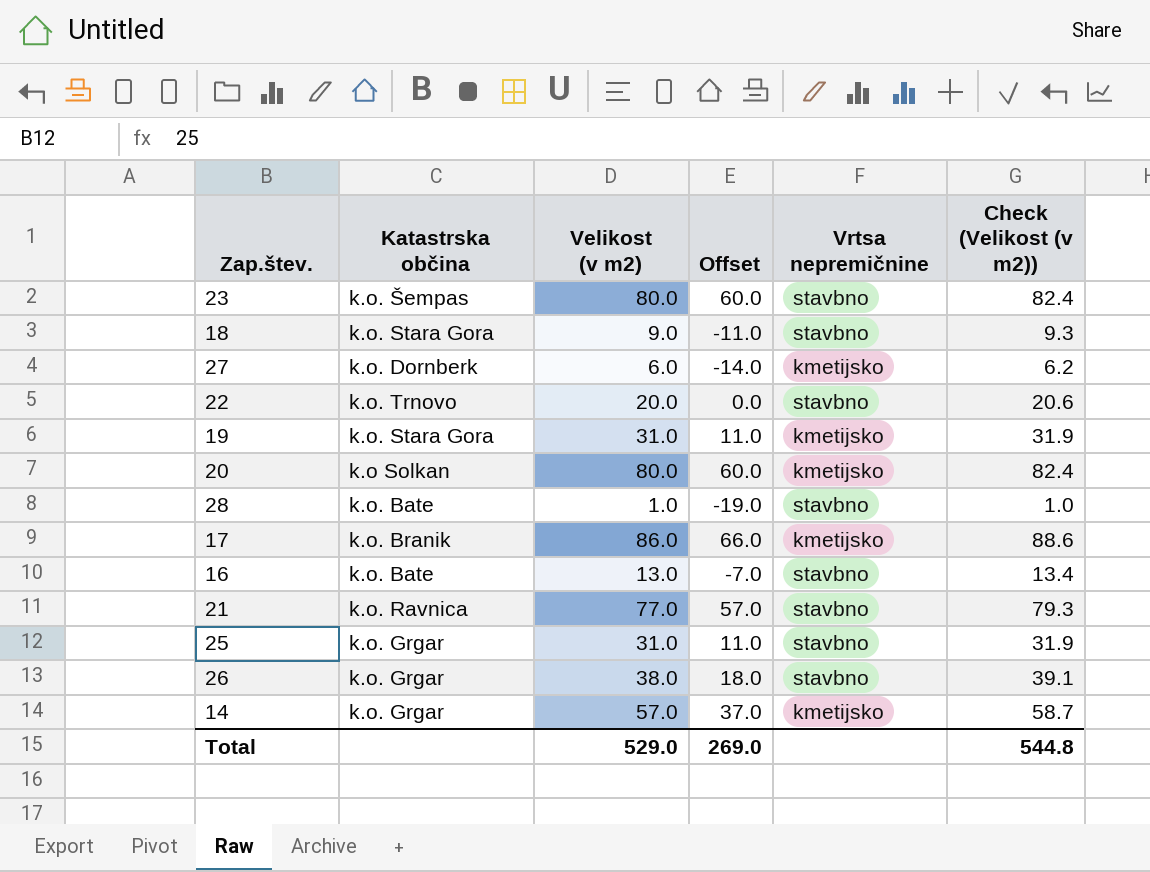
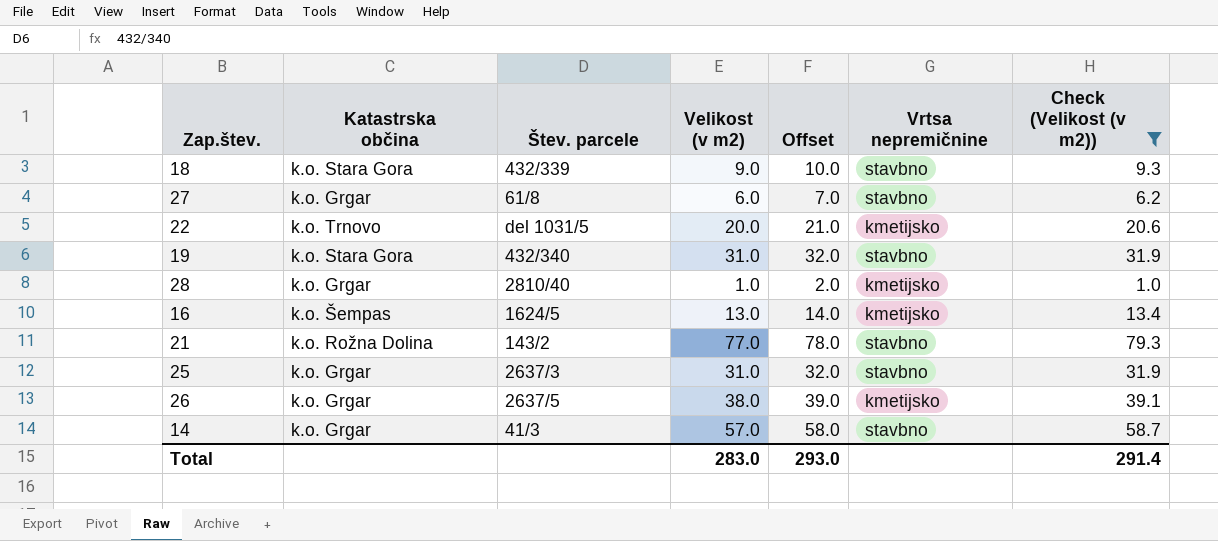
filter: none -> Check (Velikost (v m2)) <= 79.3
column Štev. parcele | position: none -> 3
column Offset | formula: [Velikost (v m2)] - 20 -> [Velikost (v m2)] + 1
27 | Katastrska občina: k.o. Dornberk -> k.o. Grgar
27 | Vrtsa nepremičnine: kmetijsko -> stavbno
22 | Vrtsa nepremičnine: stavbno -> kmetijsko
19 | Vrtsa nepremičnine: kmetijsko -> stavbno
28 | Katastrska občina: k.o. Bate -> k.o. Grgar
28 | Vrtsa nepremičnine: stavbno -> kmetijsko
16 | Katastrska občina: k.o. Bate -> k.o. Šempas
16 | Vrtsa nepremičnine: stavbno -> kmetijsko
21 | Katastrska občina: k.o. Ravnica -> k.o. Rožna Dolina
26 | Vrtsa nepremičnine: stavbno -> kmetijsko
14 | Vrtsa nepremičnine: kmetijsko -> stavbno
Total | Velikost (v m2): 529.0 -> 283.0
Total | Offset: 269.0 -> 293.0
Total | Check (Velikost (v m2)): 544.8 -> 291.4

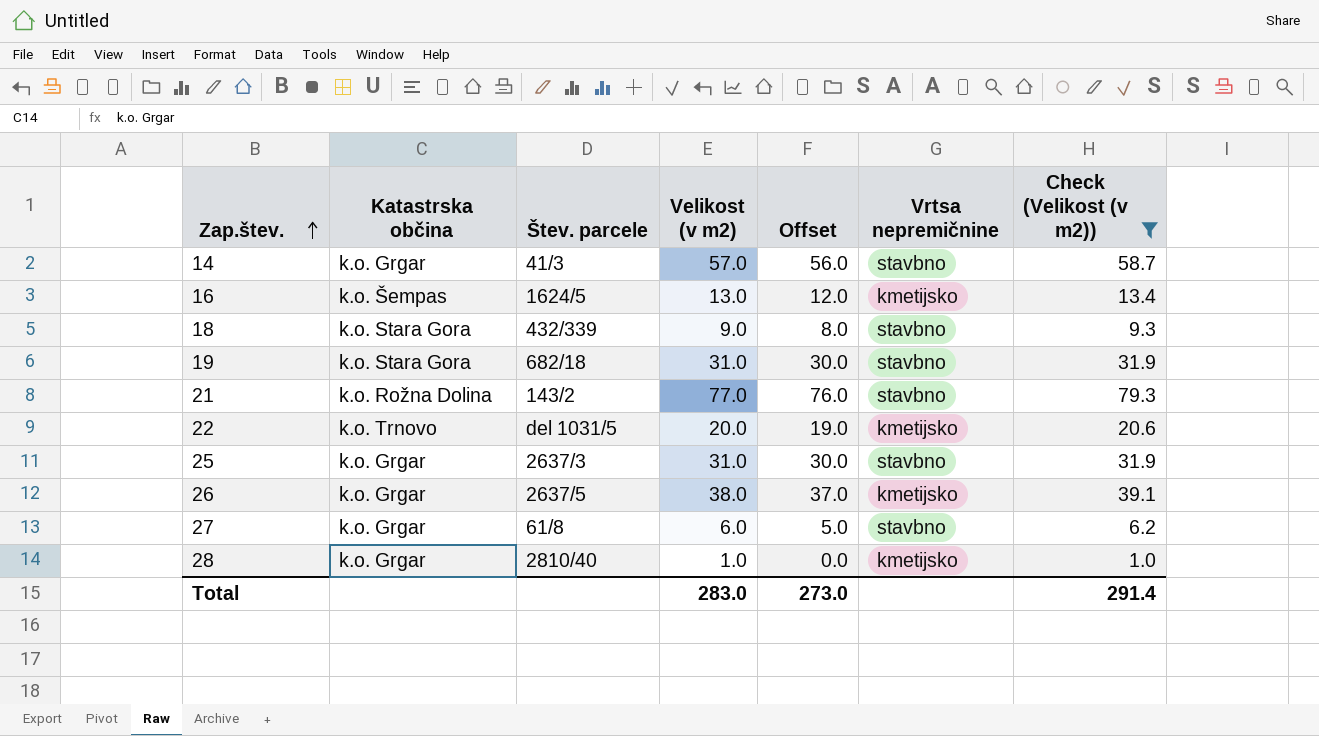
row order: none -> Zap.štev. ascending
column Offset | formula: [Velikost (v m2)] + 1 -> [Velikost (v m2)] - 1
19 | Štev. parcele: 432/340 -> 682/18
Total | Offset: 293.0 -> 273.0

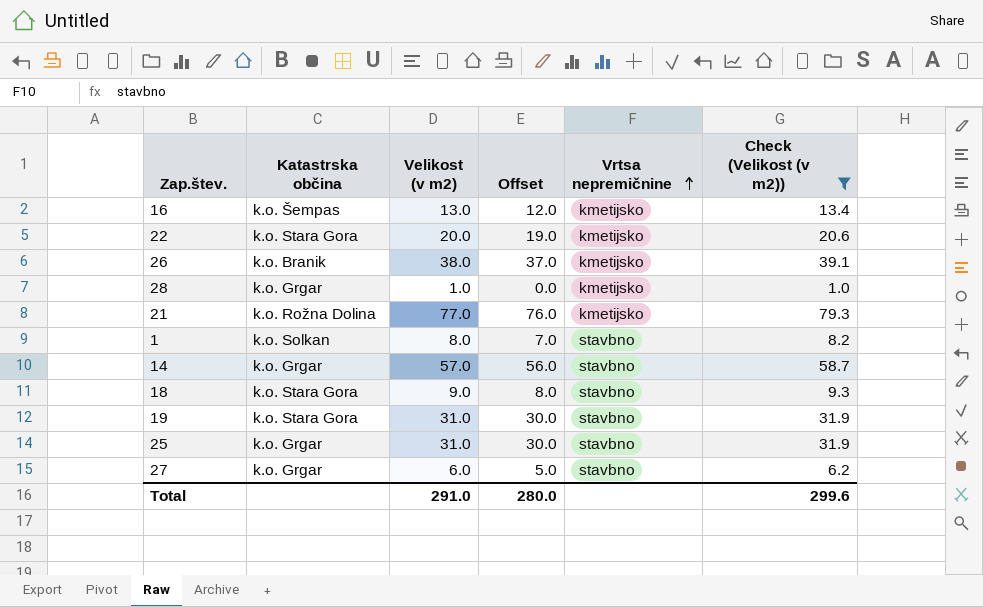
row order: Zap.štev. ascending -> Vrtsa nepremičnine ascending
column Štev. parcele | position: 3 -> none
22 | Katastrska občina: k.o. Trnovo -> k.o. Stara Gora
26 | Katastrska občina: k.o. Grgar -> k.o. Branik
21 | Vrtsa nepremičnine: stavbno -> kmetijsko
row 1: none -> k.o. Solkan | 8.0 | 7.0 | stavbno | 8.2
Total | Velikost (v m2): 283.0 -> 291.0
Total | Offset: 273.0 -> 280.0
Total | Check (Velikost (v m2)): 291.4 -> 299.6

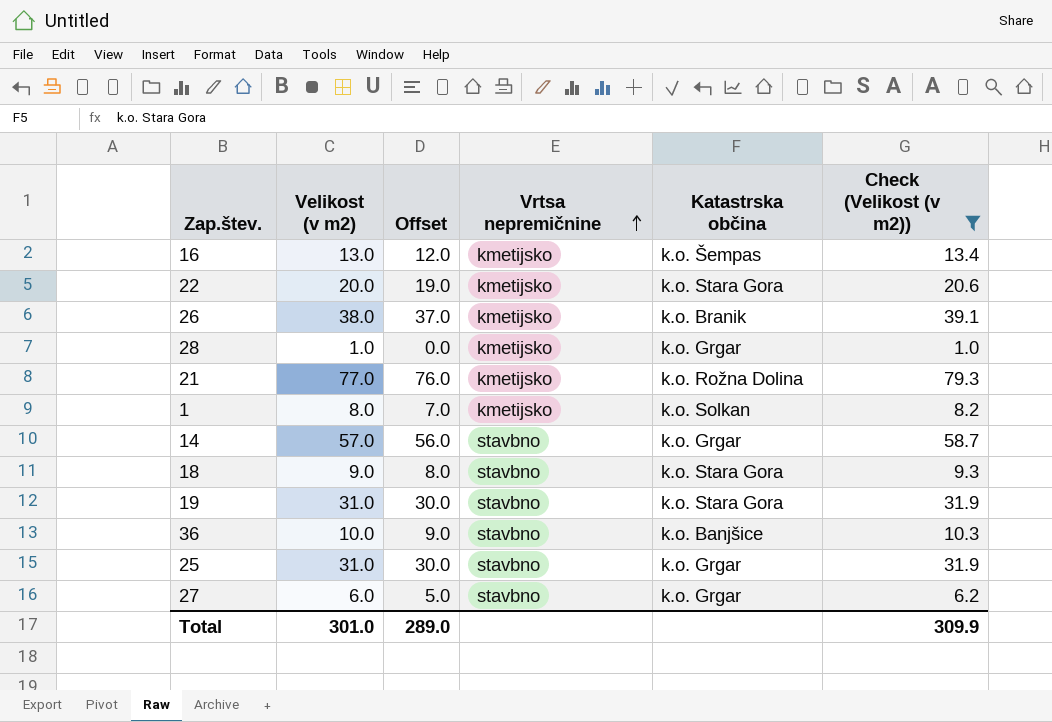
column Katastrska občina | position: 2 -> 5
1 | Vrtsa nepremičnine: stavbno -> kmetijsko
row 36: none -> 10.0 | 9.0 | stavbno | k.o. Banjšice | 10.3
Total | Velikost (v m2): 291.0 -> 301.0
Total | Offset: 280.0 -> 289.0
Total | Check (Velikost (v m2)): 299.6 -> 309.9

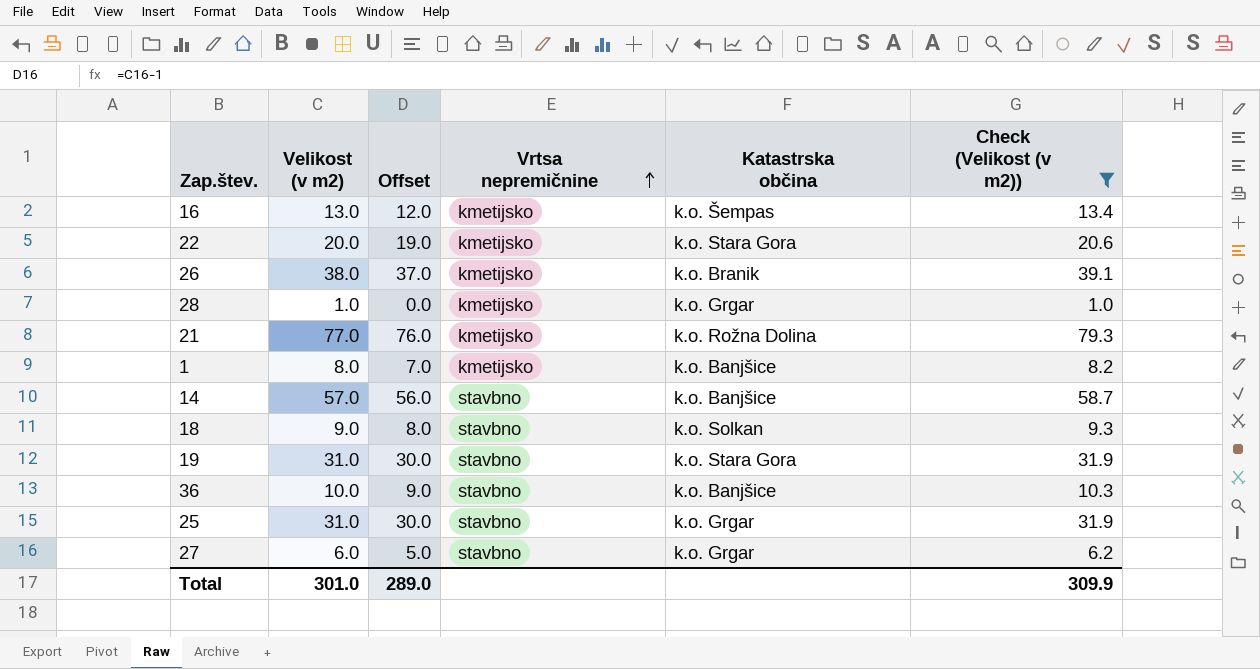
1 | Katastrska občina: k.o. Solkan -> k.o. Banjšice
14 | Katastrska občina: k.o. Grgar -> k.o. Banjšice
18 | Katastrska občina: k.o. Stara Gora -> k.o. Solkan

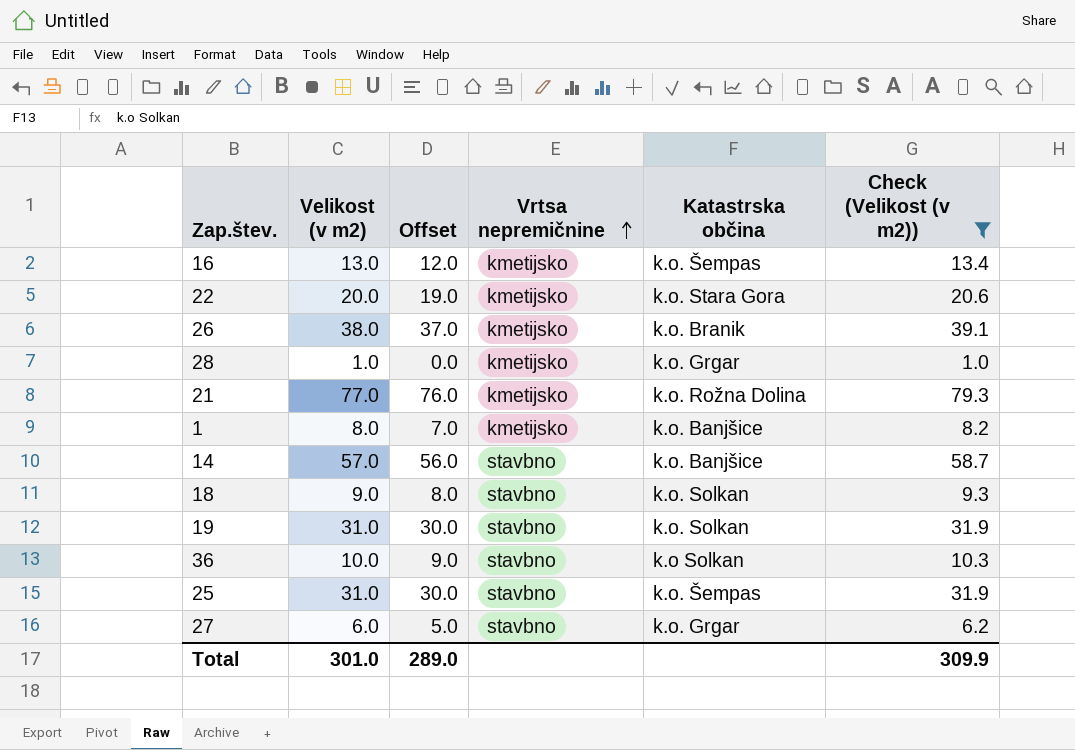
19 | Katastrska občina: k.o. Stara Gora -> k.o. Solkan
36 | Katastrska občina: k.o. Banjšice -> k.o Solkan
25 | Katastrska občina: k.o. Grgar -> k.o. Šempas

